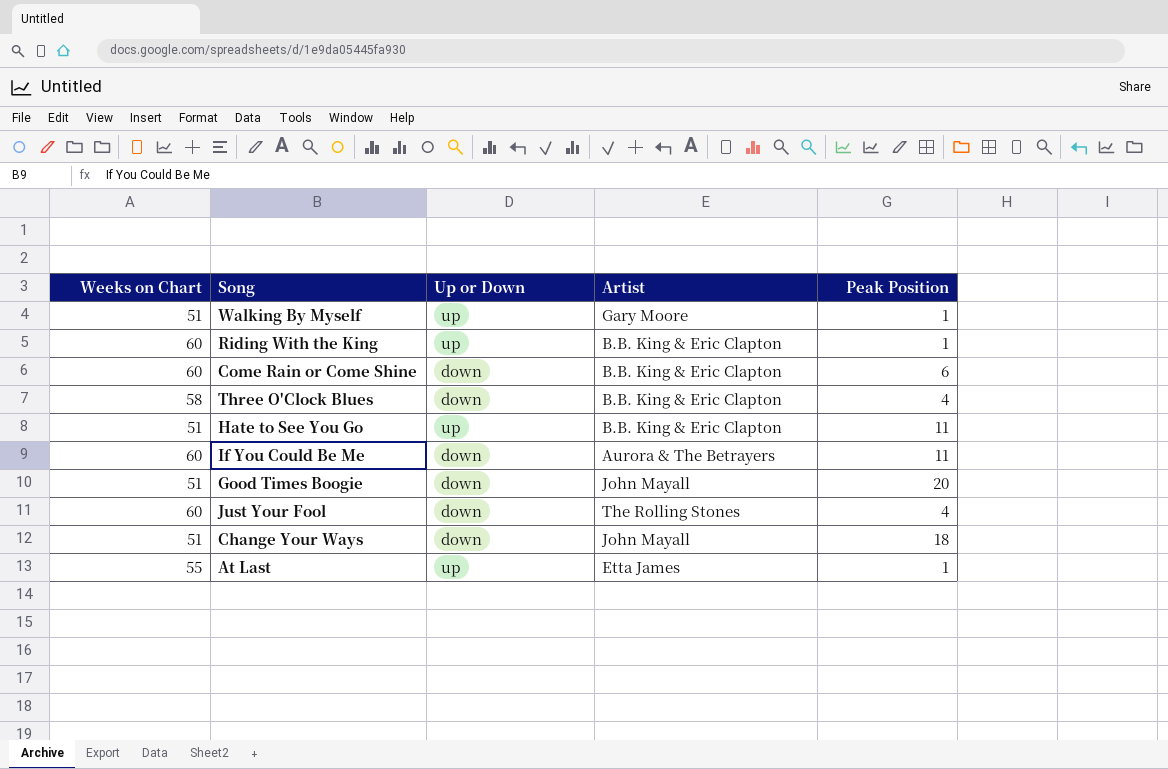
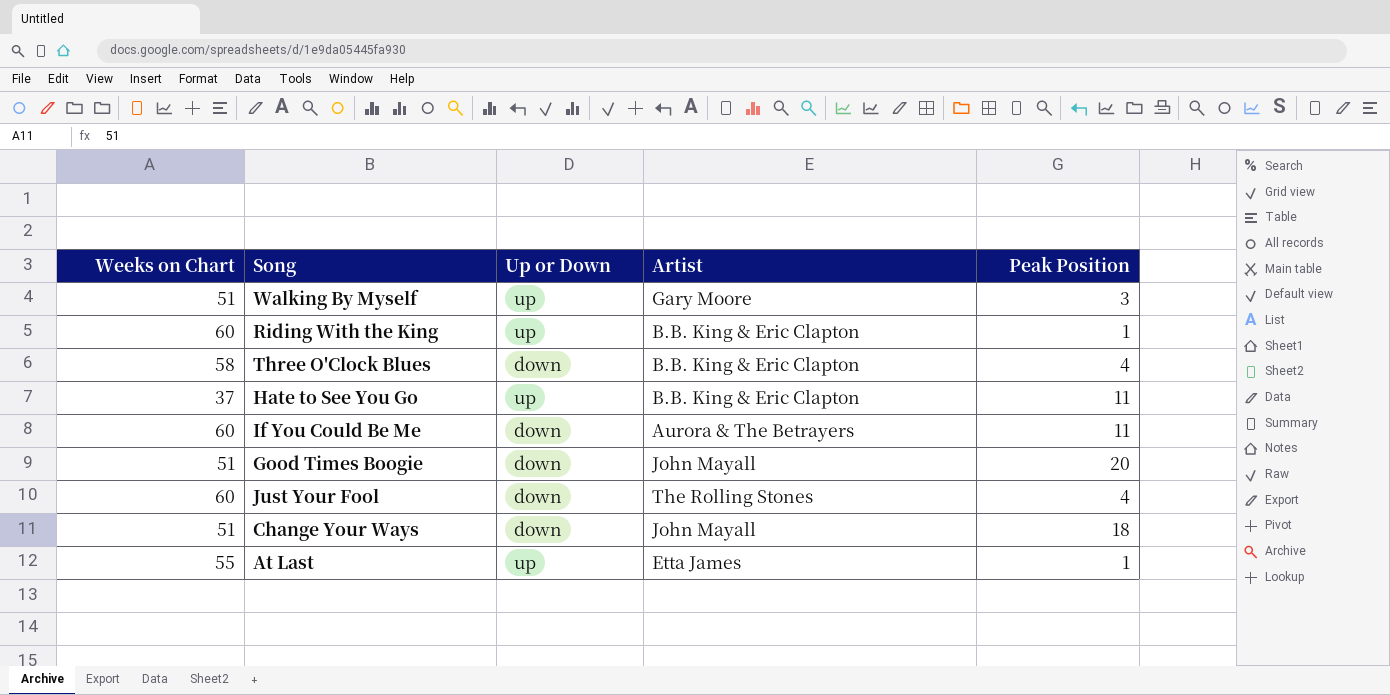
row Come Rain or Come Shine: 60 | down | B.B. King & Eric Clapton | 6 -> none
Walking By Myself | Peak Position: 1 -> 3
Hate to See You Go | Weeks on Chart: 51 -> 37

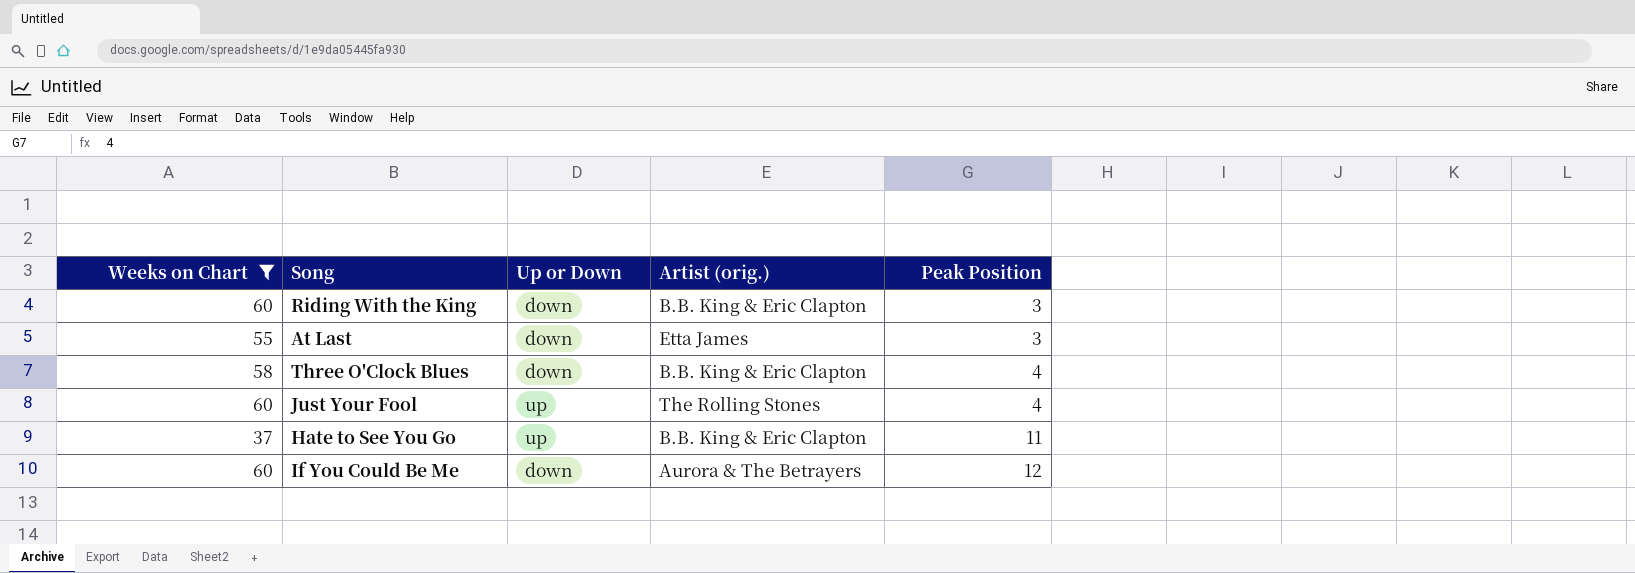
filter: none -> Weeks on Chart != 51
row order: none -> Peak Position ascending
column name: Artist -> Artist (orig.)
Riding With the King | Up or Down: up -> down
Riding With the King | Peak Position: 1 -> 3
At Last | Up or Down: up -> down
At Last | Peak Position: 1 -> 3
Just Your Fool | Up or Down: down -> up
If You Could Be Me | Peak Position: 11 -> 12

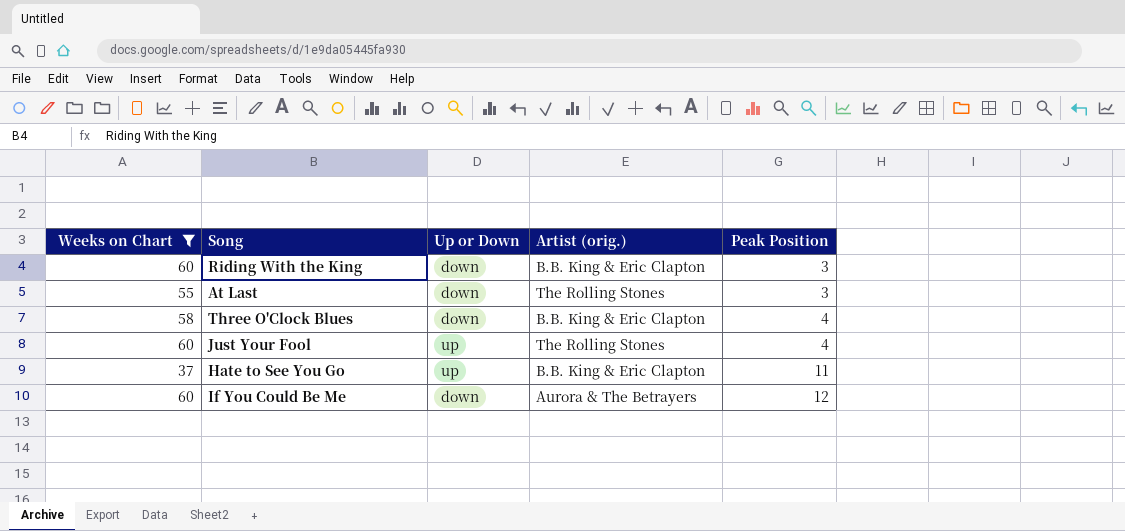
At Last | Artist (orig.): Etta James -> The Rolling Stones

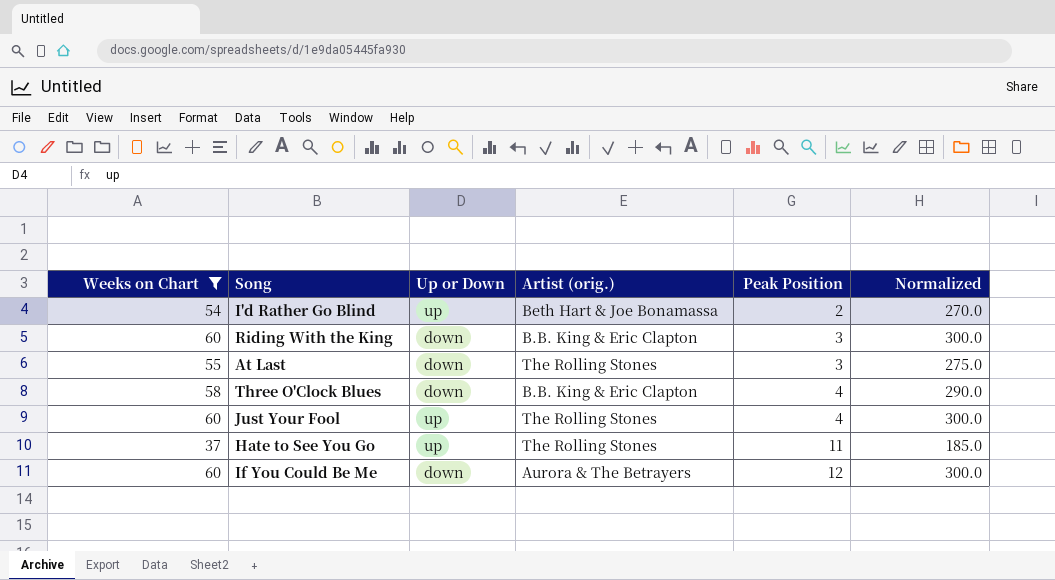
column Normalized | formula: none -> [Weeks on Chart] * 5
row I'd Rather Go Blind: none -> 54 | up | Beth Hart & Joe Bonamassa | 2 | 270.0
Hate to See You Go | Artist (orig.): B.B. King & Eric Clapton -> The Rolling Stones

